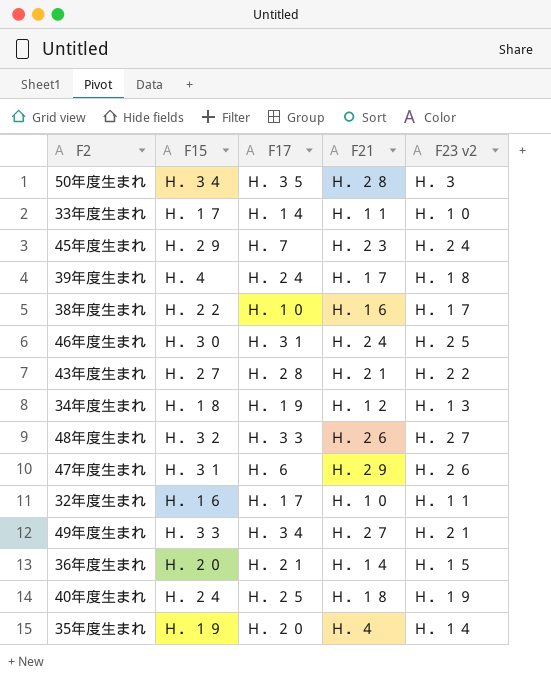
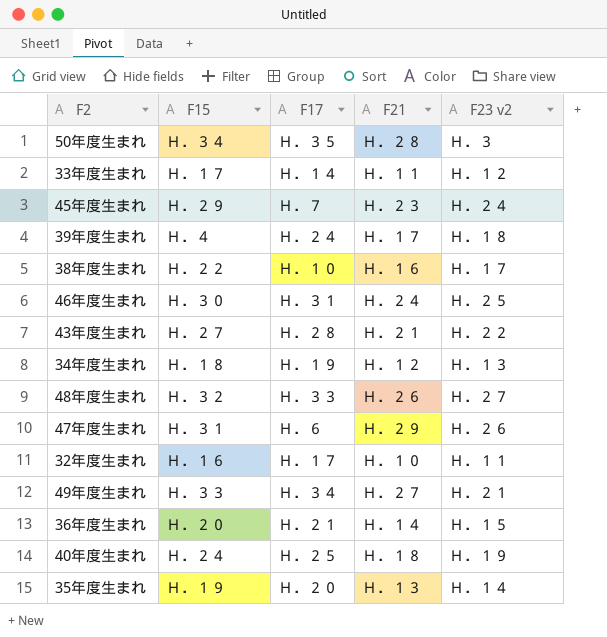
33年度生まれ | F23 v2: Ｈ．１０ -> Ｈ．１２
35年度生まれ | F21: Ｈ．４ -> Ｈ．１３

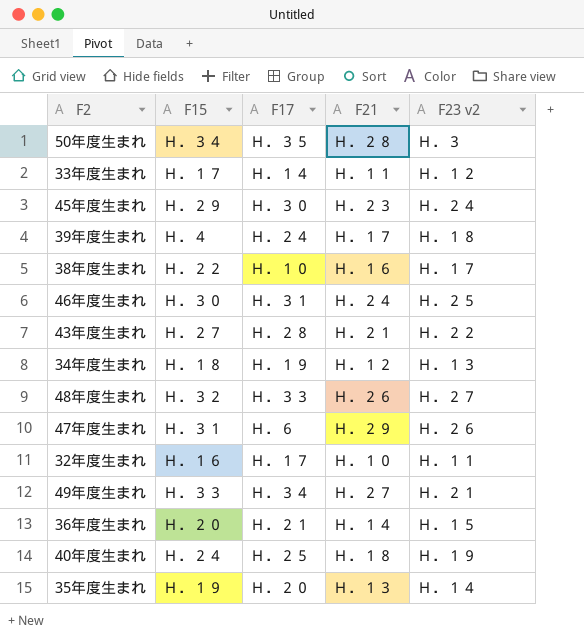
45年度生まれ | F17: Ｈ．７ -> Ｈ．３０

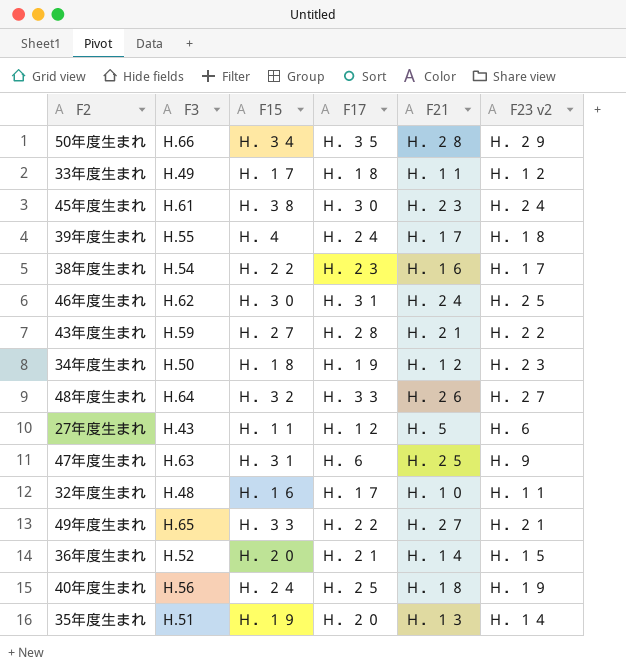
column F3 | position: none -> 2
50年度生まれ | F23 v2: Ｈ．３ -> Ｈ．２９
33年度生まれ | F17: Ｈ．１４ -> Ｈ．１８
45年度生まれ | F15: Ｈ．２９ -> Ｈ．３８
38年度生まれ | F17: Ｈ．１０ -> Ｈ．２３
34年度生まれ | F23 v2: Ｈ．１３ -> Ｈ．２３
row 27年度生まれ: none -> H.43 | Ｈ．１１ | Ｈ．１２ | Ｈ．５ | Ｈ．６
47年度生まれ | F21: Ｈ．２９ -> Ｈ．２５
47年度生まれ | F23 v2: Ｈ．２６ -> Ｈ．９
49年度生まれ | F17: Ｈ．３４ -> Ｈ．２２

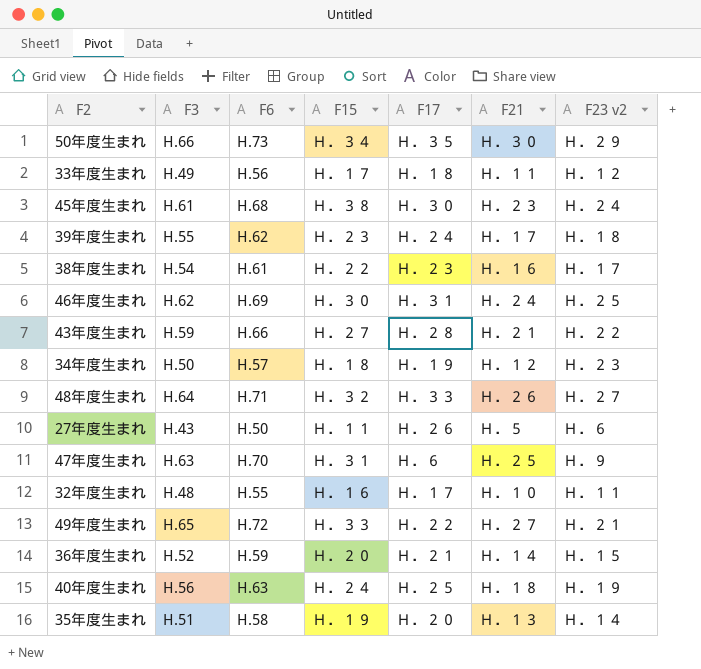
column F6 | position: none -> 3
50年度生まれ | F21: Ｈ．２８ -> Ｈ．３０
39年度生まれ | F15: Ｈ．４ -> Ｈ．２３
27年度生まれ | F17: Ｈ．１２ -> Ｈ．２６

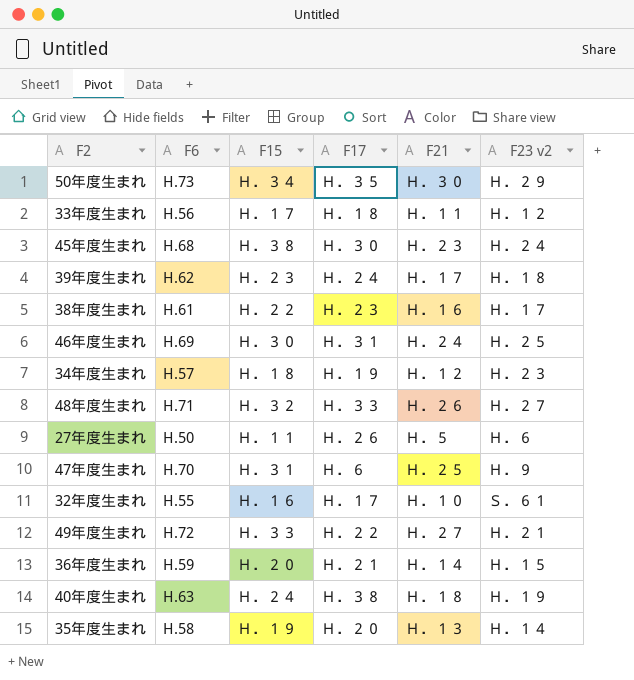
column F3 | position: 2 -> none
row 43年度生まれ: H.59 | H.66 | Ｈ．２７ | Ｈ．２８ | Ｈ．２１ | Ｈ．２２ -> none
32年度生まれ | F23 v2: Ｈ．１１ -> Ｓ．６１
40年度生まれ | F17: Ｈ．２５ -> Ｈ．３８

